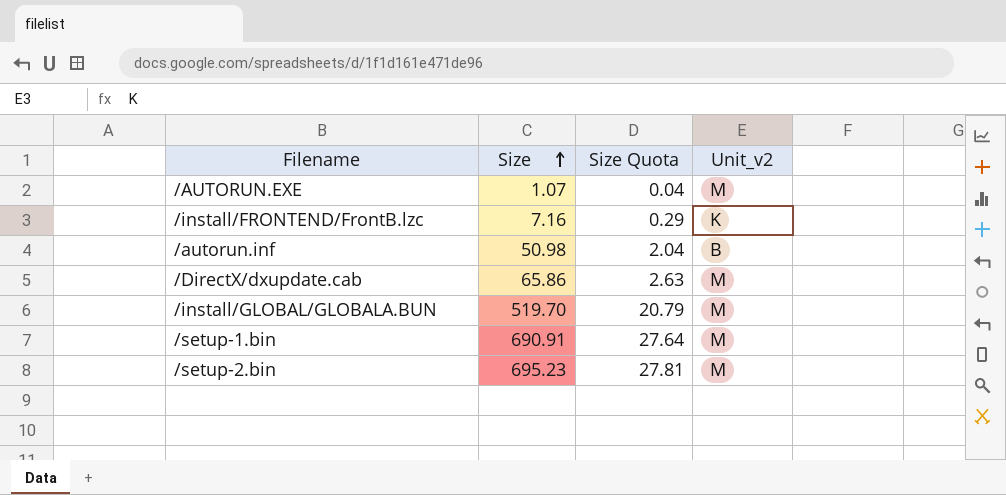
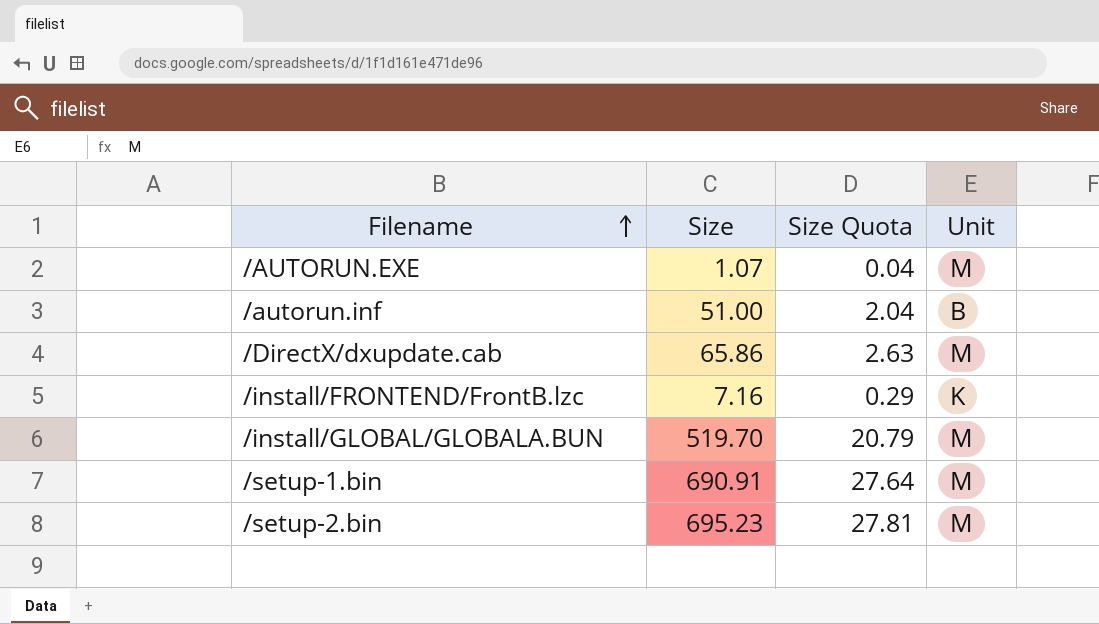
row order: Size ascending -> Filename ascending
column name: Unit_v2 -> Unit
/autorun.inf | Size: 50.98 -> 51.00

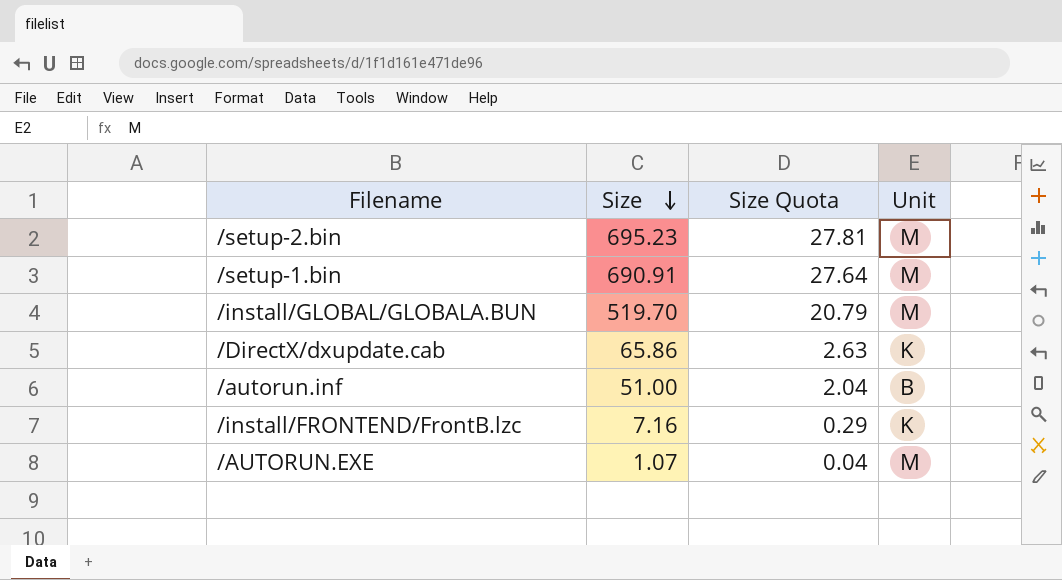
row order: Filename ascending -> Size descending
/DirectX/dxupdate.cab | Unit: M -> K

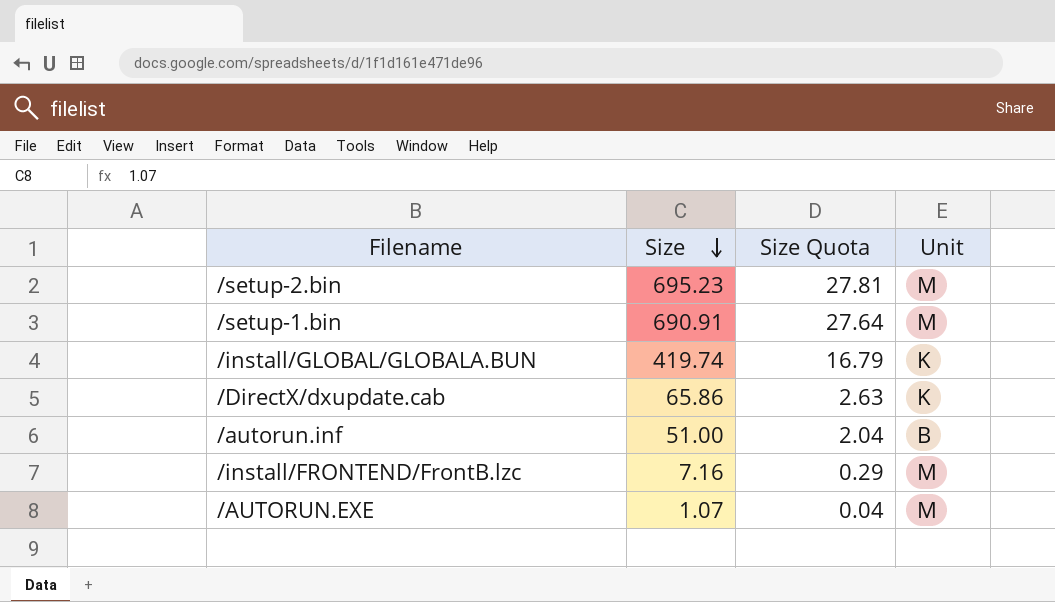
/install/GLOBAL/GLOBALA.BUN | Size: 519.70 -> 419.74
/install/GLOBAL/GLOBALA.BUN | Size Quota: 20.79 -> 16.79
/install/GLOBAL/GLOBALA.BUN | Unit: M -> K
/install/FRONTEND/FrontB.lzc | Unit: K -> M

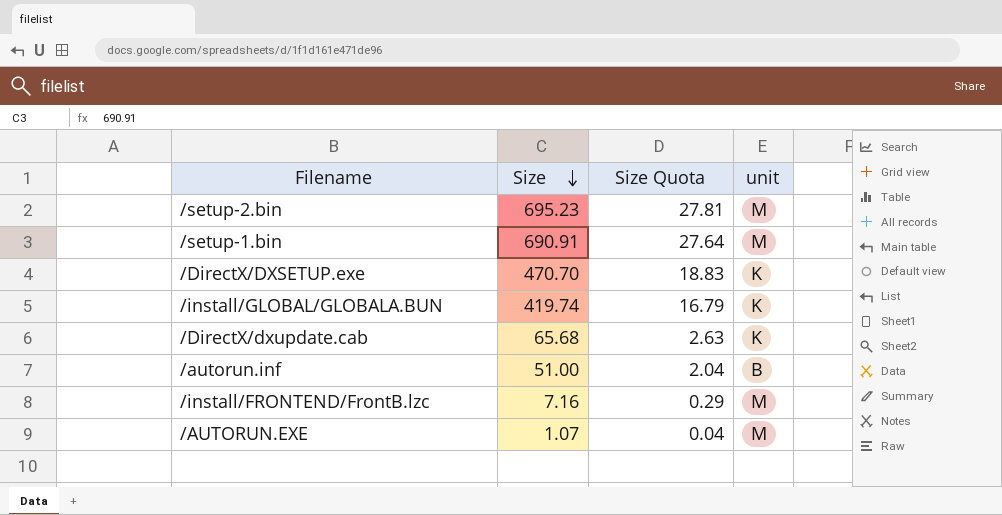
column name: Unit -> unit
row /DirectX/DXSETUP.exe: none -> 470.70 | 18.83 | K
/DirectX/dxupdate.cab | Size: 65.86 -> 65.68

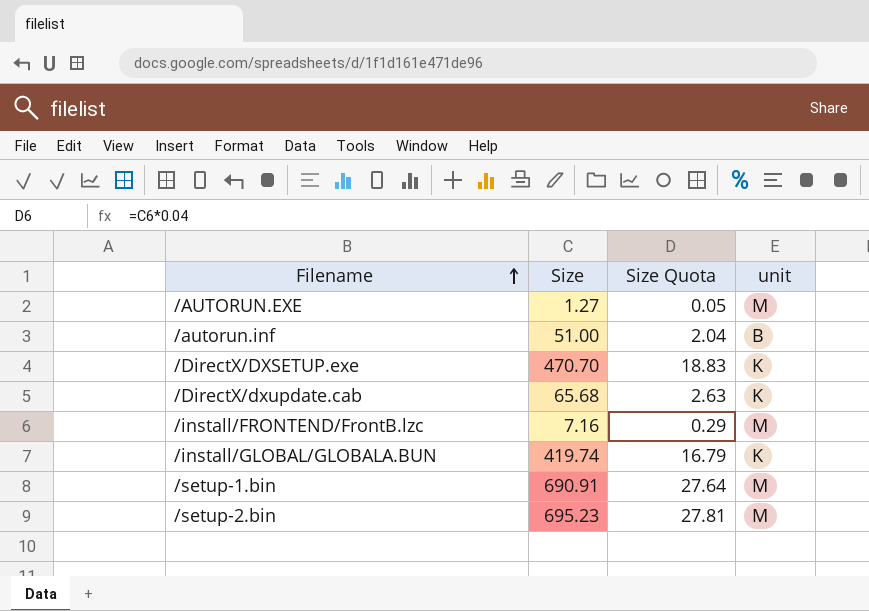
row order: Size descending -> Filename ascending
/AUTORUN.EXE | Size: 1.07 -> 1.27
/AUTORUN.EXE | Size Quota: 0.04 -> 0.05

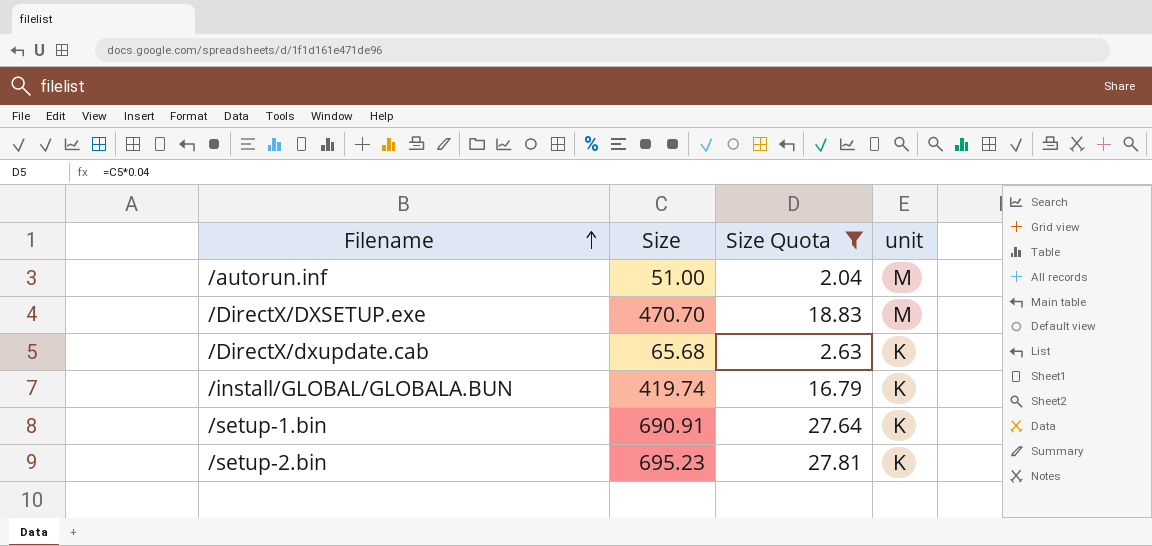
filter: none -> Size Quota >= 2.04
/autorun.inf | unit: B -> M
/DirectX/DXSETUP.exe | unit: K -> M
/setup-1.bin | unit: M -> K
/setup-2.bin | unit: M -> K

